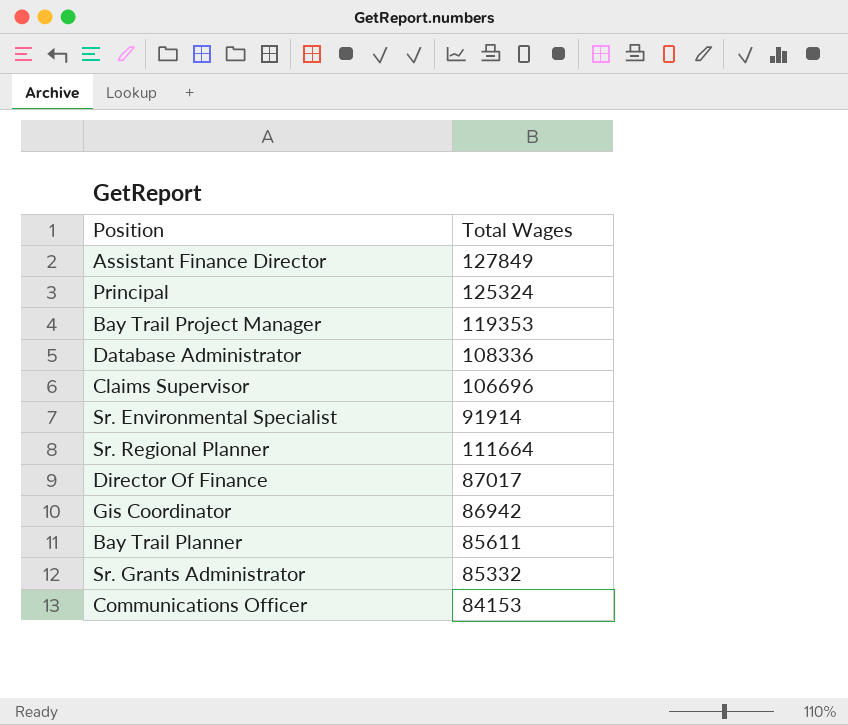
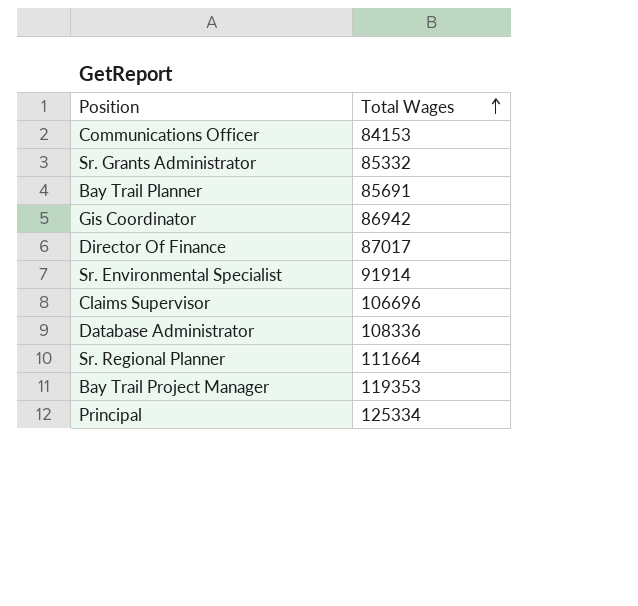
row order: none -> Total Wages ascending
row Assistant Finance Director: 127849 -> none
Bay Trail Planner | Total Wages: 85611 -> 85691
Principal | Total Wages: 125324 -> 125334

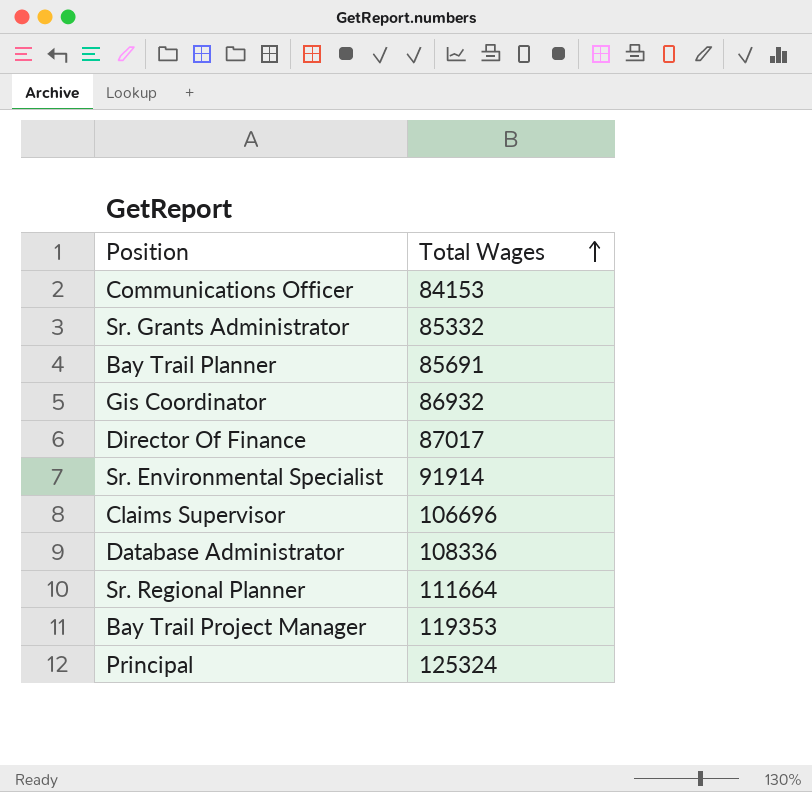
Gis Coordinator | Total Wages: 86942 -> 86932
Principal | Total Wages: 125334 -> 125324

